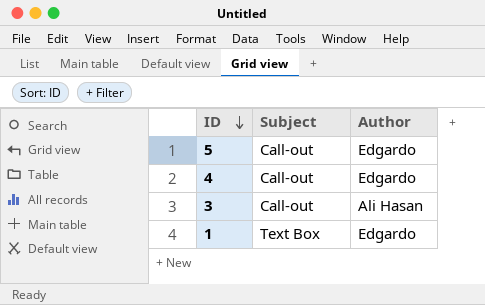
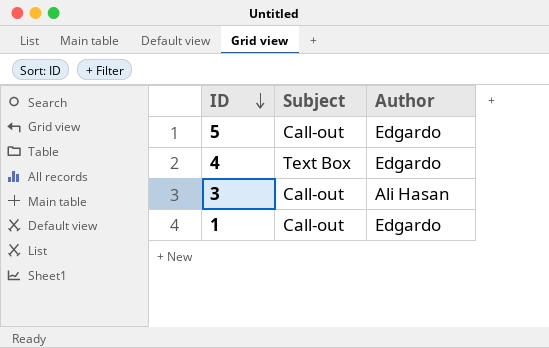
4 | Subject: Call-out -> Text Box
1 | Subject: Text Box -> Call-out

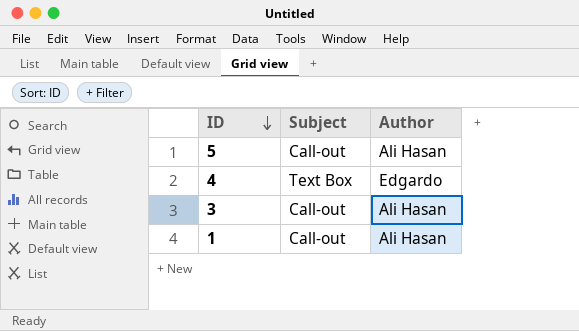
5 | Author: Edgardo -> Ali Hasan
1 | Author: Edgardo -> Ali Hasan

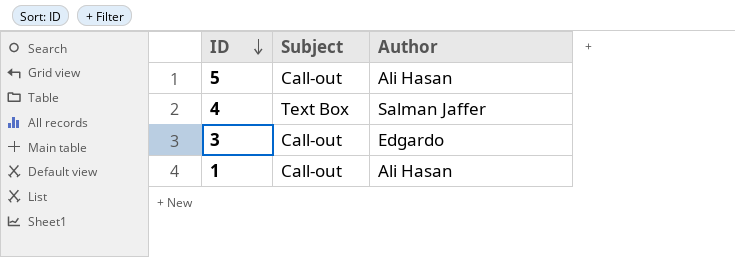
4 | Author: Edgardo -> Salman Jaffer
3 | Author: Ali Hasan -> Edgardo

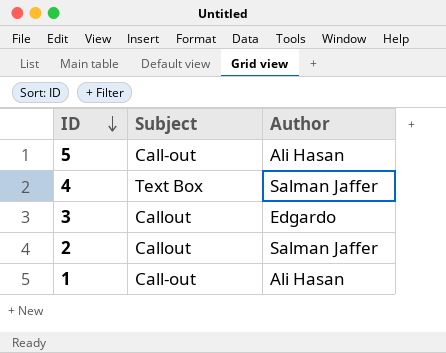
3 | Subject: Call-out -> Callout
row 2: none -> Callout | Salman Jaffer

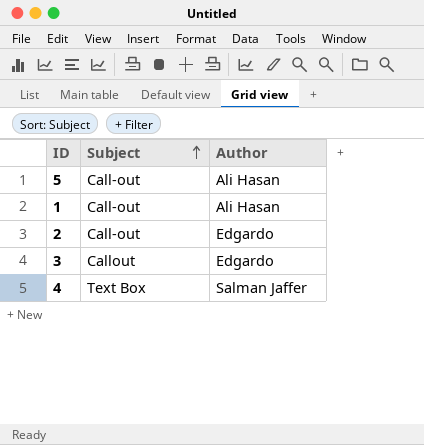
row order: ID descending -> Subject ascending
2 | Subject: Callout -> Call-out
2 | Author: Salman Jaffer -> Edgardo

